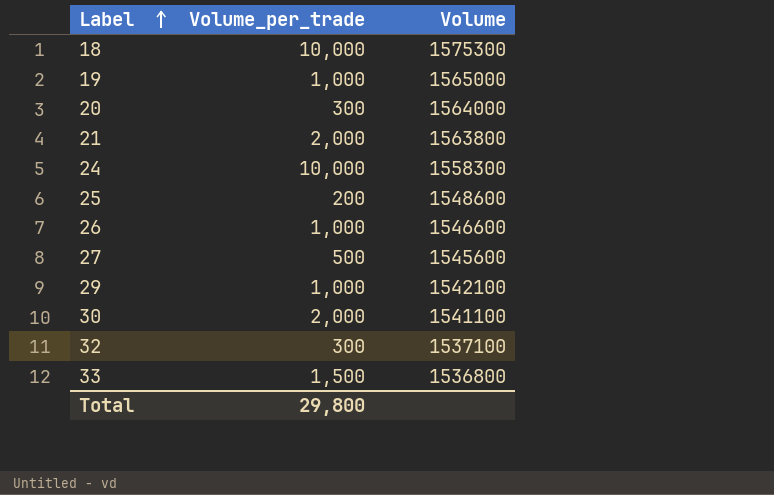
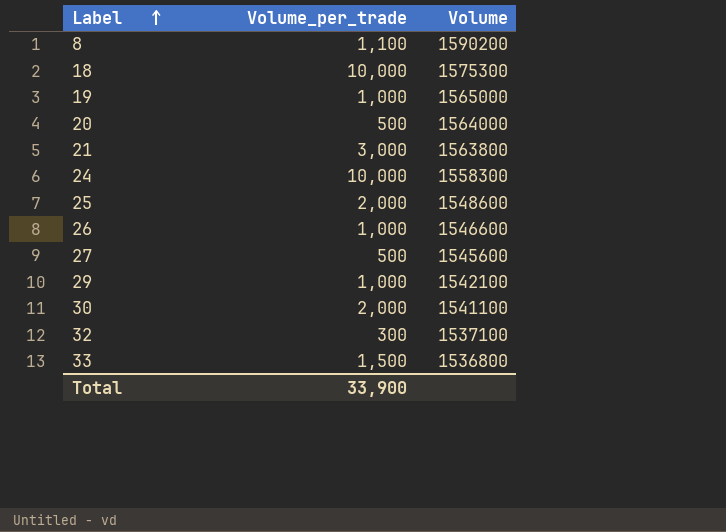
row 8: none -> 1,100 | 1590200
20 | Volume_per_trade: 300 -> 500
21 | Volume_per_trade: 2,000 -> 3,000
25 | Volume_per_trade: 200 -> 2,000
Total | Volume_per_trade: 29,800 -> 33,900

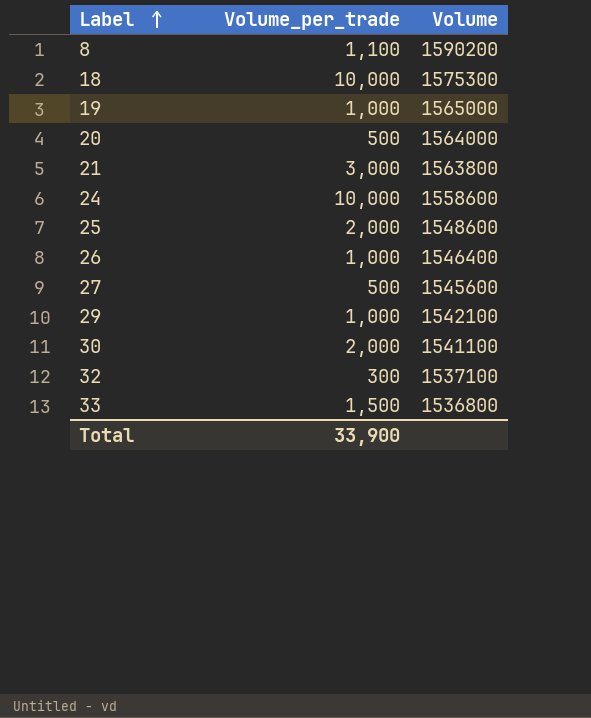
24 | Volume: 1558300 -> 1558600
26 | Volume: 1546600 -> 1546400

